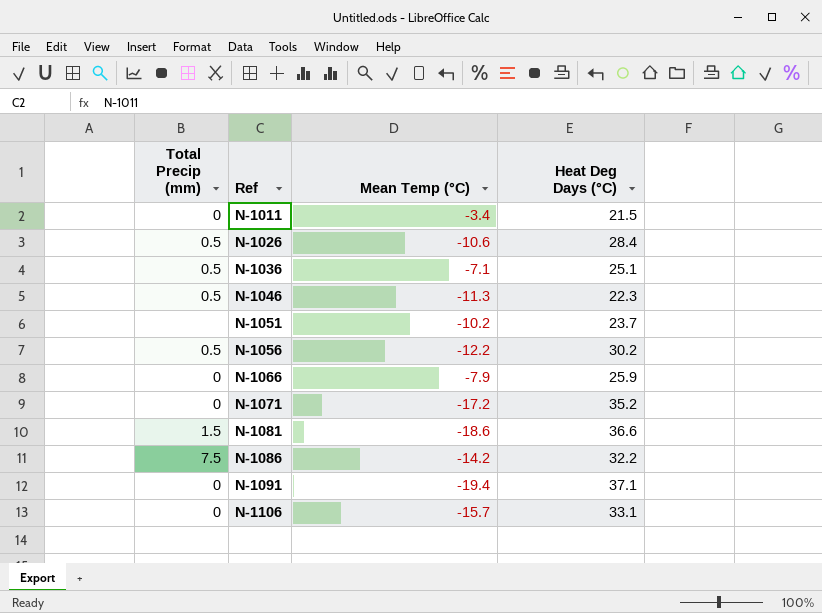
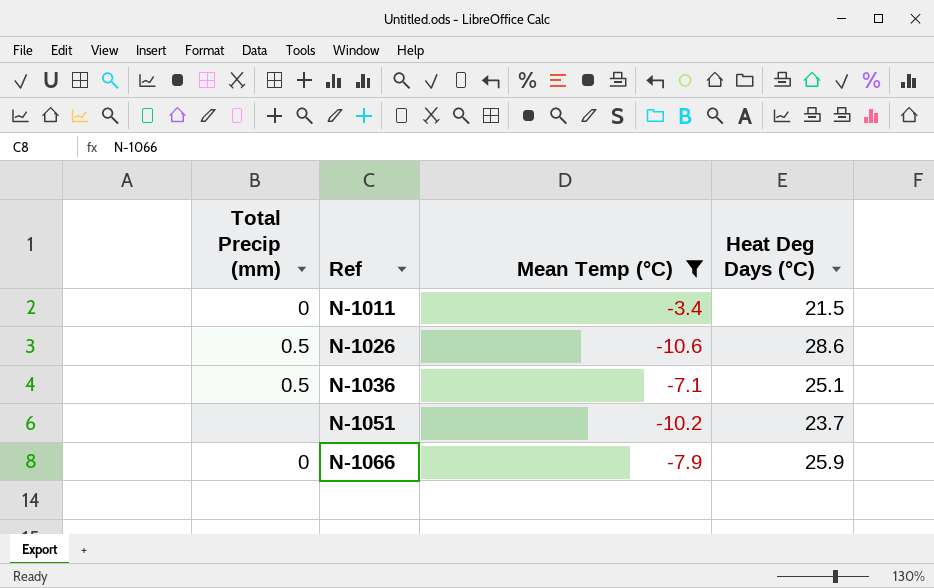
filter: none -> Mean Temp (°C) >= -10.6
N-1026 | Heat Deg Days (°C): 28.4 -> 28.6

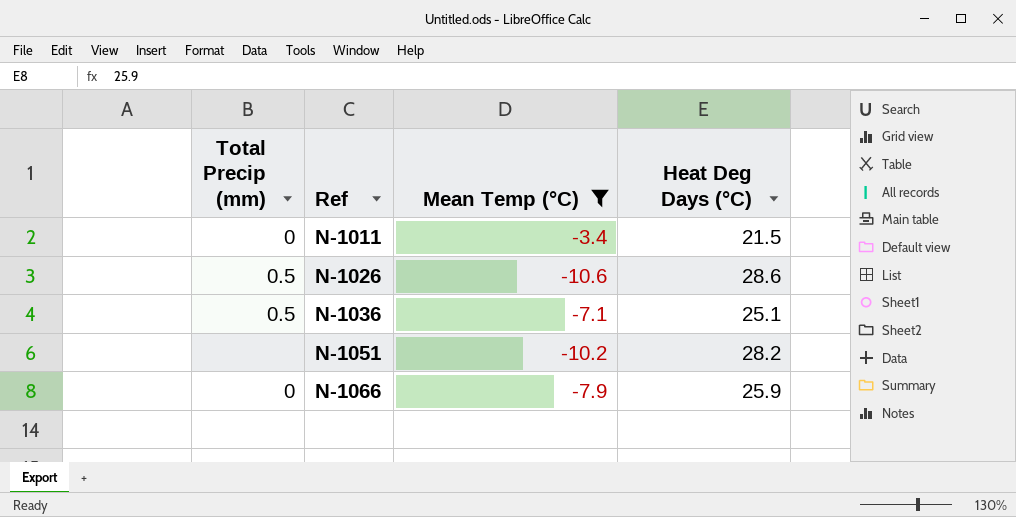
N-1051 | Heat Deg Days (°C): 23.7 -> 28.2

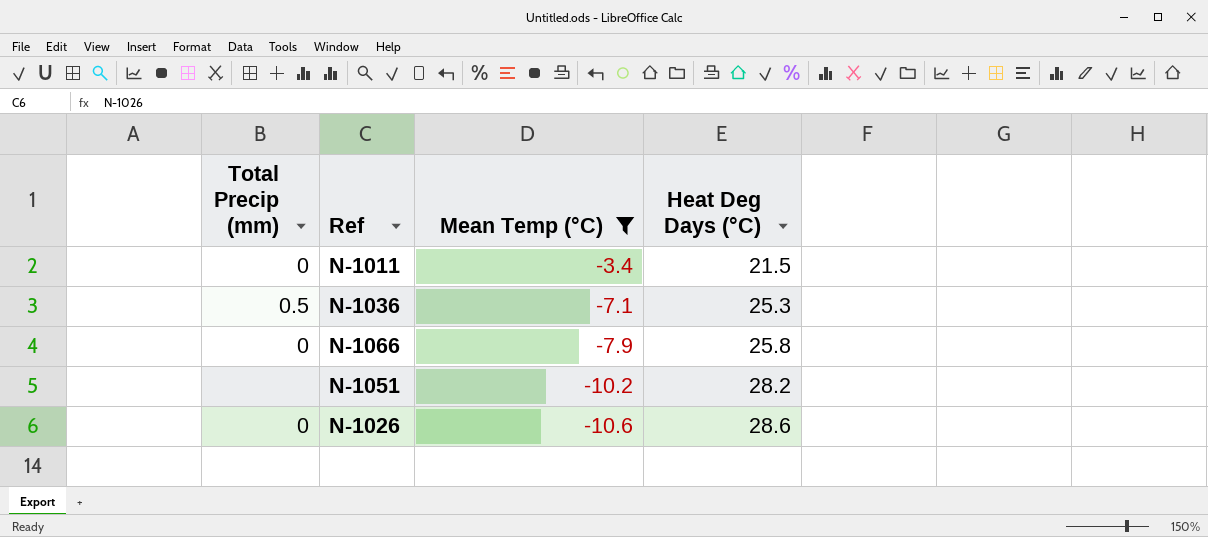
row order: Ref ascending -> Mean Temp (°C) descending
N-1036 | Heat Deg Days (°C): 25.1 -> 25.3
N-1066 | Heat Deg Days (°C): 25.9 -> 25.8
N-1026 | Total Precip (mm): 0.5 -> 0

